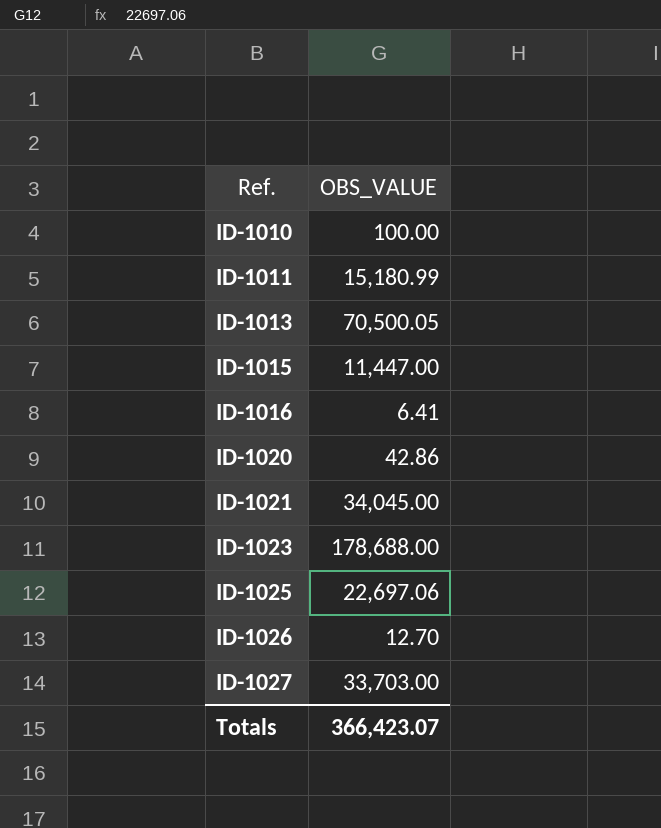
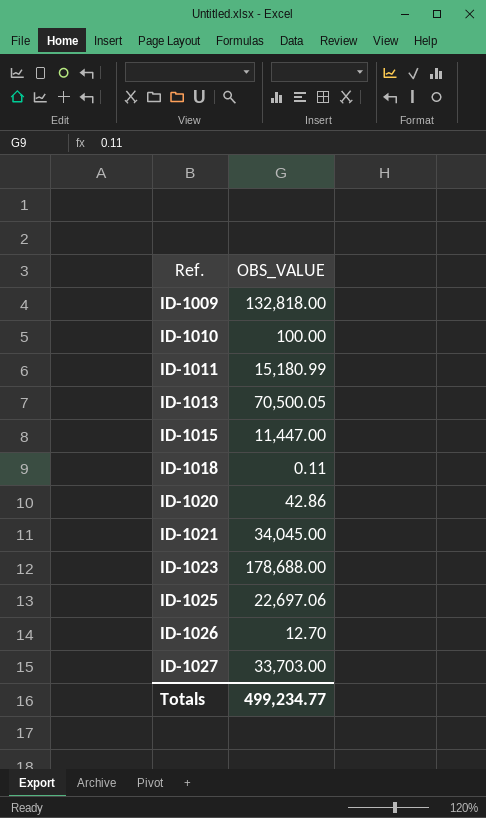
row ID-1016: 6.41 -> none
row ID-1009: none -> 132,818.00
row ID-1018: none -> 0.11
Totals | OBS_VALUE: 366,423.07 -> 499,234.77

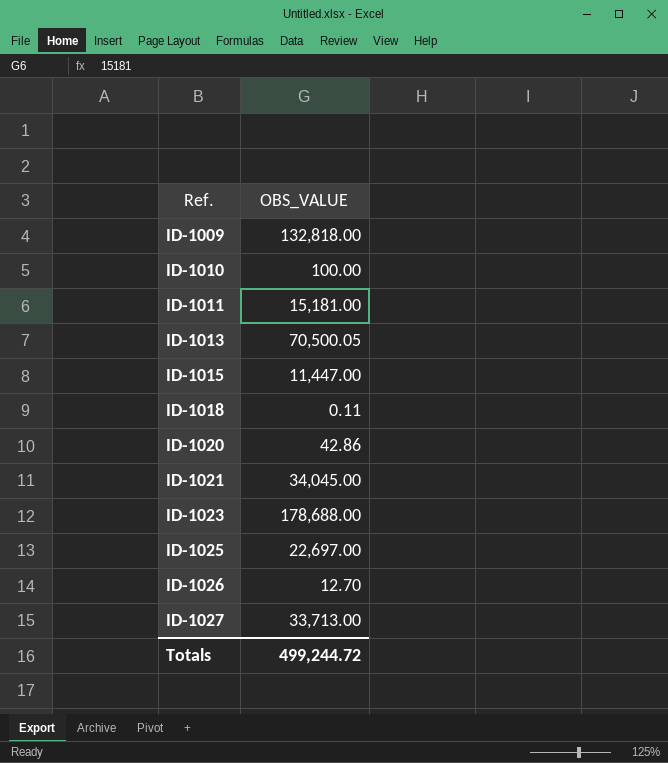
ID-1011 | OBS_VALUE: 15,180.99 -> 15,181.00
ID-1025 | OBS_VALUE: 22,697.06 -> 22,697.00
ID-1027 | OBS_VALUE: 33,703.00 -> 33,713.00
Totals | OBS_VALUE: 499,234.77 -> 499,244.72

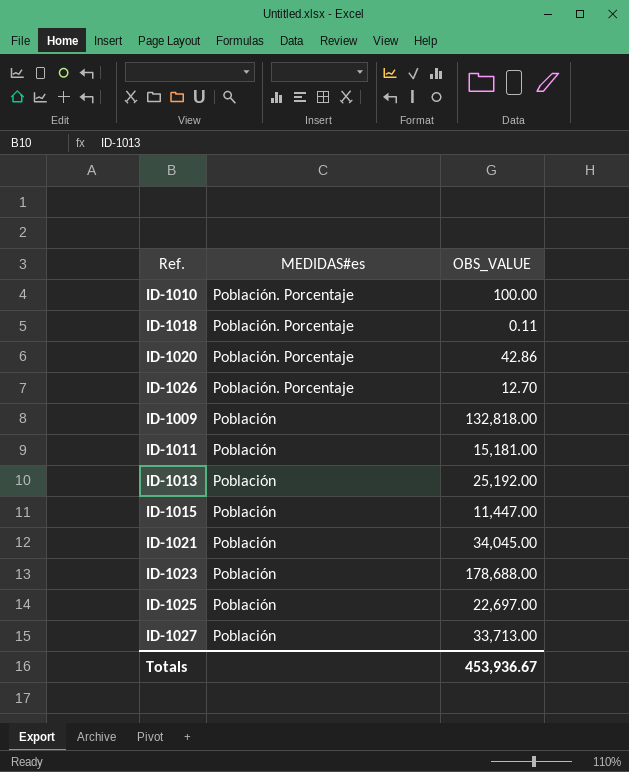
row order: Ref. ascending -> MEDIDAS#es descending
column MEDIDAS#es | position: none -> 2
ID-1013 | OBS_VALUE: 70,500.05 -> 25,192.00
Totals | OBS_VALUE: 499,244.72 -> 453,936.67

